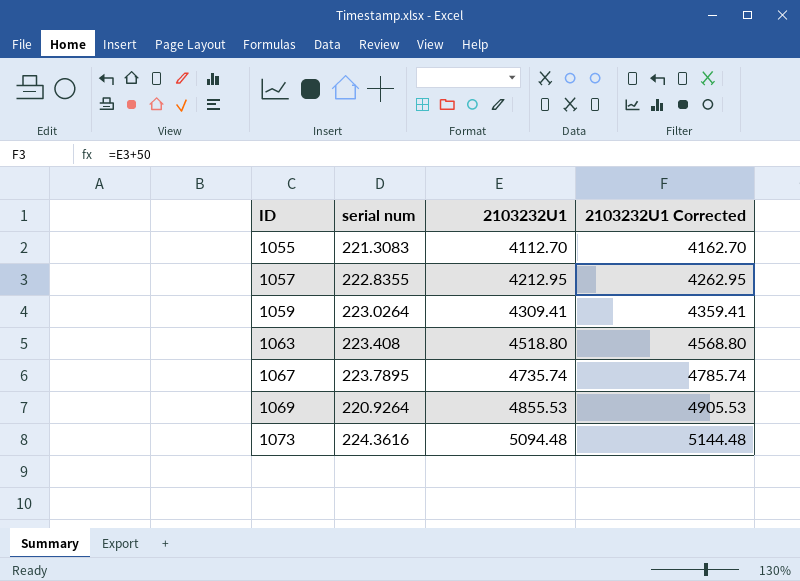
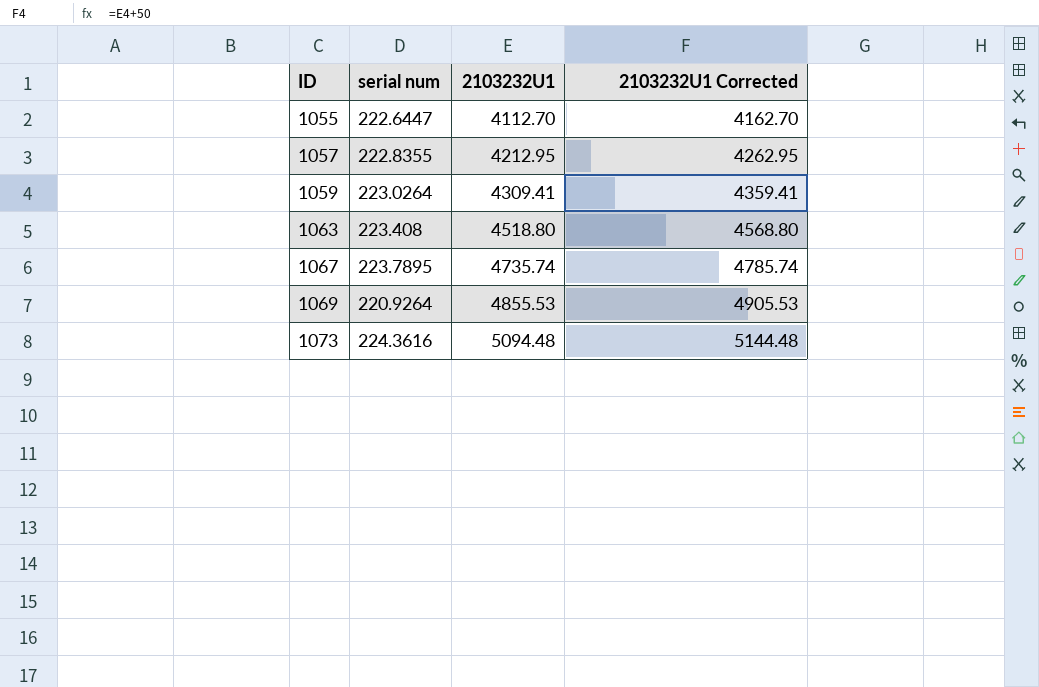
1055 | serial num: 221.3083 -> 222.6447

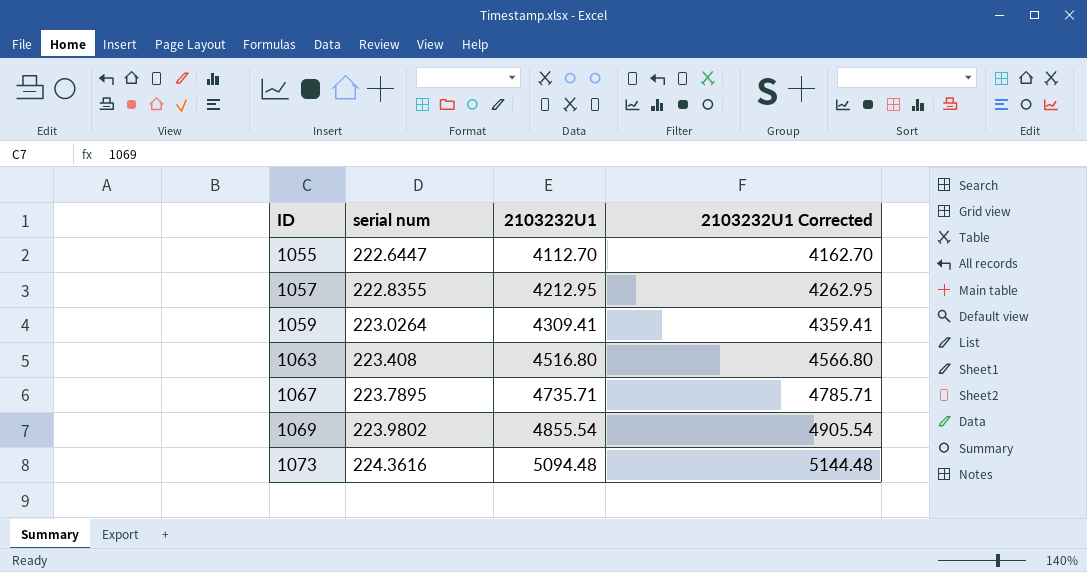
1063 | 2103232U1: 4518.80 -> 4516.80
1063 | 2103232U1 Corrected: 4568.80 -> 4566.80
1067 | 2103232U1: 4735.74 -> 4735.71
1067 | 2103232U1 Corrected: 4785.74 -> 4785.71
1069 | serial num: 220.9264 -> 223.9802
1069 | 2103232U1: 4855.53 -> 4855.54
1069 | 2103232U1 Corrected: 4905.53 -> 4905.54

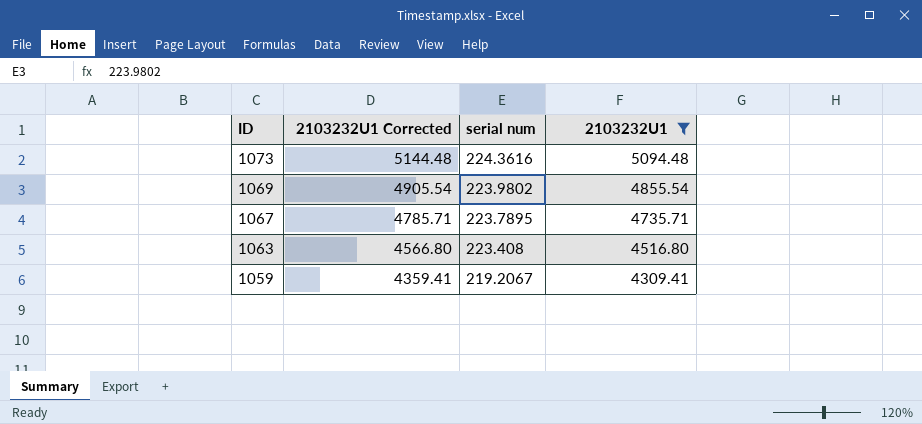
filter: none -> 2103232U1 >= 4309.41
row order: ID ascending -> ID descending
column 2103232U1 Corrected | position: 4 -> 2
1059 | serial num: 223.0264 -> 219.2067

